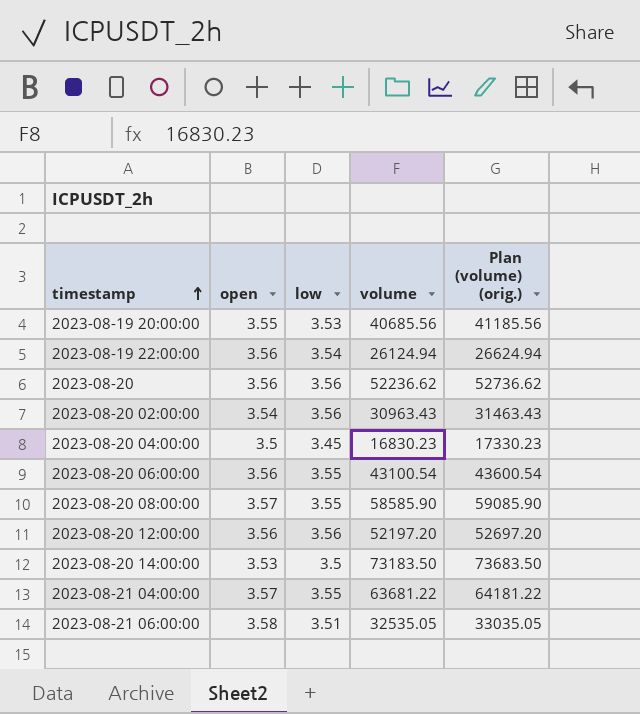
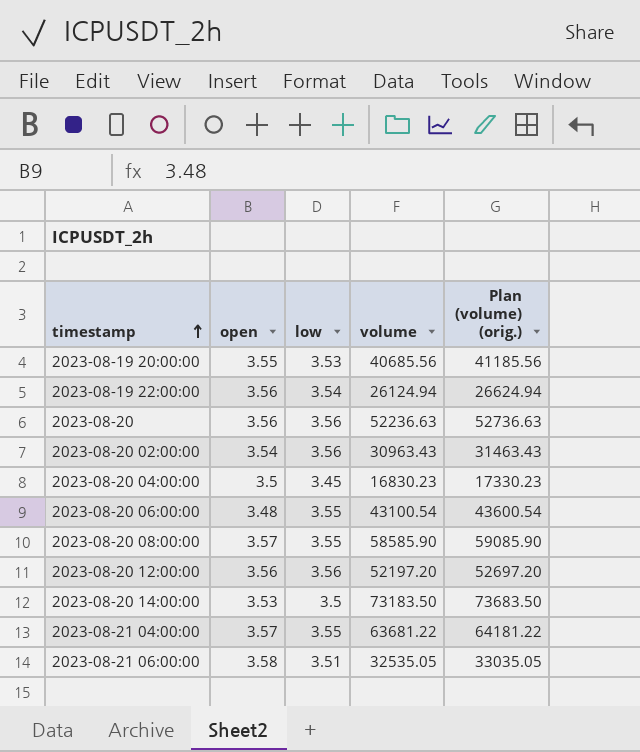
2023-08-20 | volume: 52236.62 -> 52236.63
2023-08-20 | Plan (volume) (orig.): 52736.62 -> 52736.63
2023-08-20 06:00:00 | open: 3.56 -> 3.48

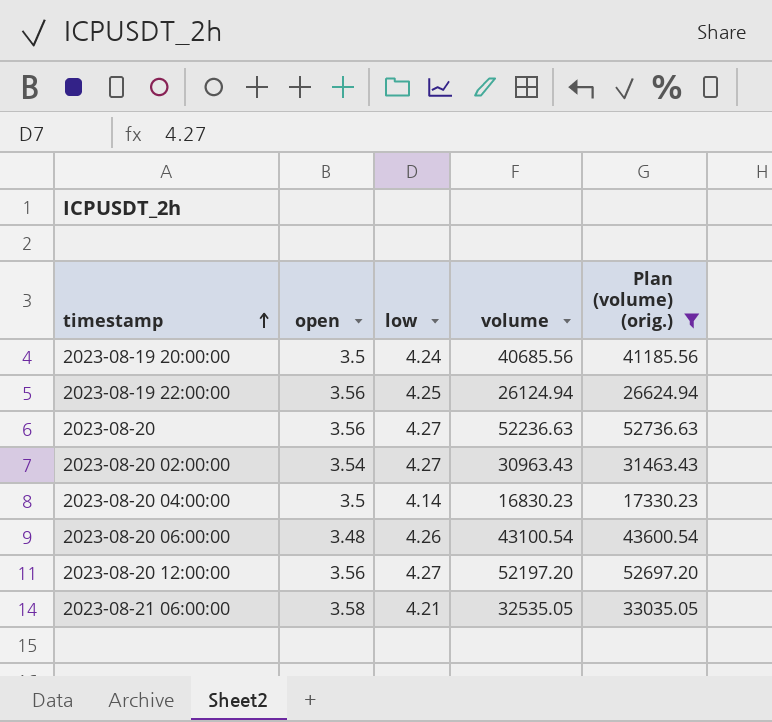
filter: none -> Plan (volume) (orig.) <= 52736.63
2023-08-19 20:00:00 | open: 3.55 -> 3.5
2023-08-19 20:00:00 | low: 3.53 -> 4.24
2023-08-19 22:00:00 | low: 3.54 -> 4.25
2023-08-20 | low: 3.56 -> 4.27
2023-08-20 02:00:00 | low: 3.56 -> 4.27
2023-08-20 04:00:00 | low: 3.45 -> 4.14
2023-08-20 06:00:00 | low: 3.55 -> 4.26
2023-08-20 12:00:00 | low: 3.56 -> 4.27
2023-08-21 06:00:00 | low: 3.51 -> 4.21

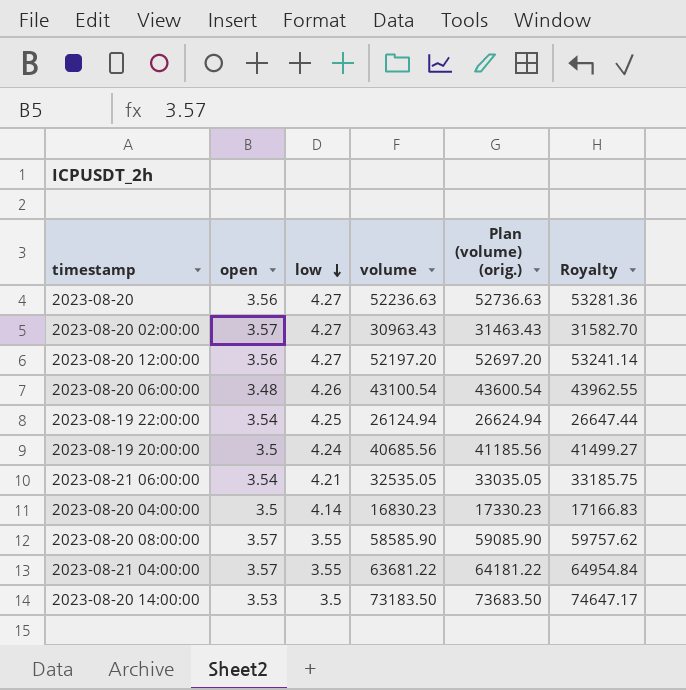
filter: Plan (volume) (orig.) <= 52736.63 -> none
row order: timestamp ascending -> low descending
column Royalty | formula: none -> [volume] * 1.02
2023-08-20 02:00:00 | open: 3.54 -> 3.57
2023-08-19 22:00:00 | open: 3.56 -> 3.54
2023-08-21 06:00:00 | open: 3.58 -> 3.54

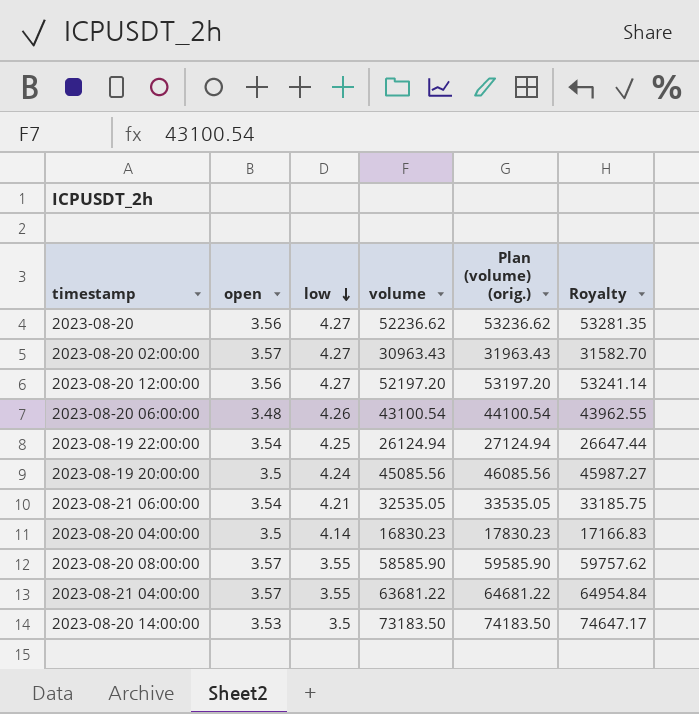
column Plan (volume) (orig.) | formula: [volume] + 500 -> [volume] + 1000
2023-08-20 | volume: 52236.63 -> 52236.62
2023-08-20 | Royalty: 53281.36 -> 53281.35
2023-08-19 20:00:00 | volume: 40685.56 -> 45085.56
2023-08-19 20:00:00 | Royalty: 41499.27 -> 45987.27

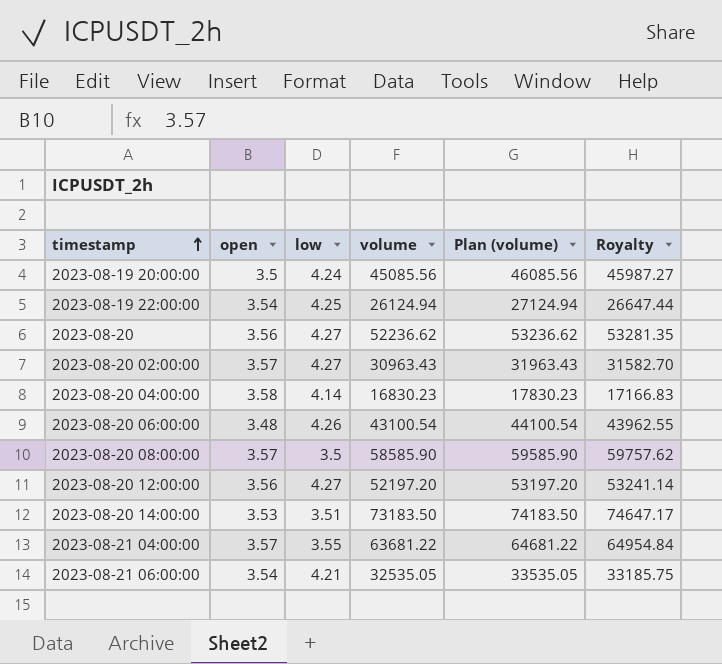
row order: low descending -> timestamp ascending
column name: Plan (volume) (orig.) -> Plan (volume)
2023-08-20 04:00:00 | open: 3.5 -> 3.58
2023-08-20 08:00:00 | low: 3.55 -> 3.5
2023-08-20 14:00:00 | low: 3.5 -> 3.51

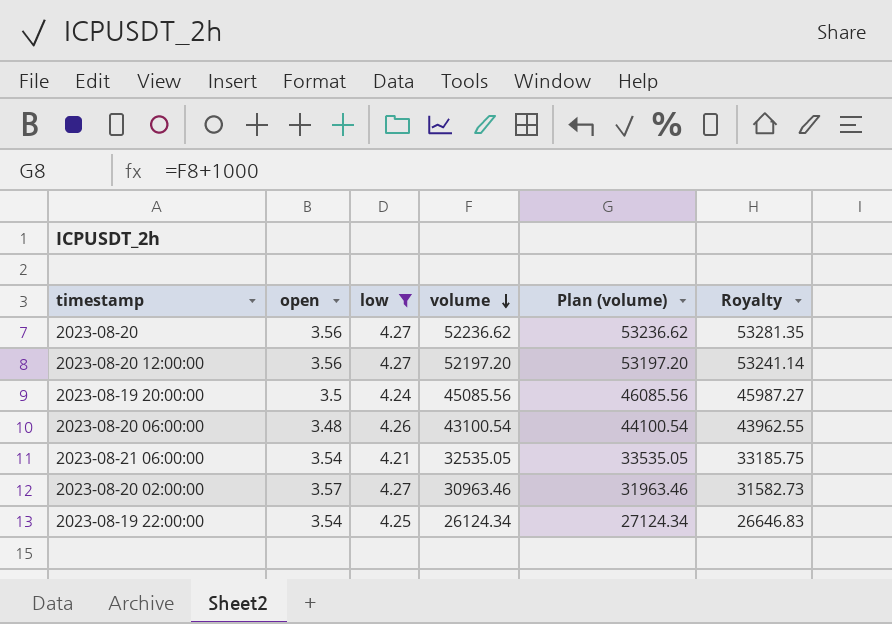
filter: none -> low >= 4.21
row order: timestamp ascending -> volume descending
2023-08-20 02:00:00 | volume: 30963.43 -> 30963.46
2023-08-20 02:00:00 | Plan (volume): 31963.43 -> 31963.46
2023-08-20 02:00:00 | Royalty: 31582.70 -> 31582.73
2023-08-19 22:00:00 | volume: 26124.94 -> 26124.34
2023-08-19 22:00:00 | Plan (volume): 27124.94 -> 27124.34
2023-08-19 22:00:00 | Royalty: 26647.44 -> 26646.83

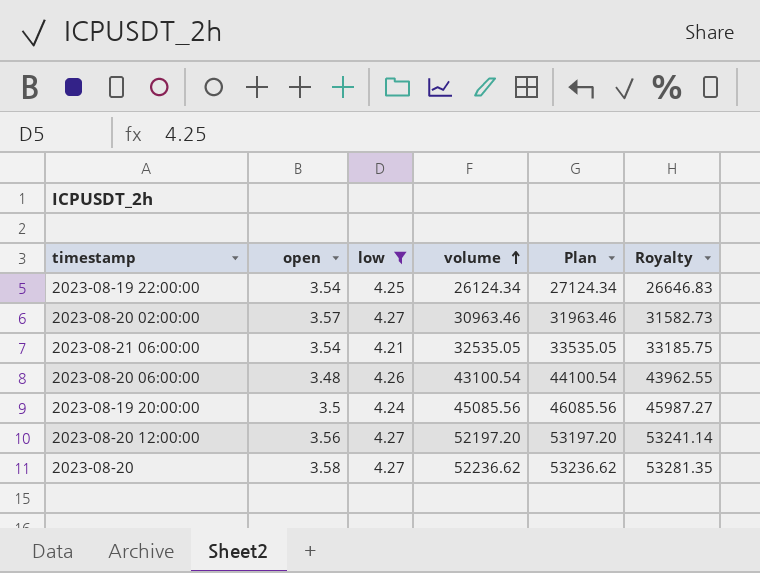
row order: volume descending -> volume ascending
column name: Plan (volume) -> Plan
2023-08-20 | open: 3.56 -> 3.58

